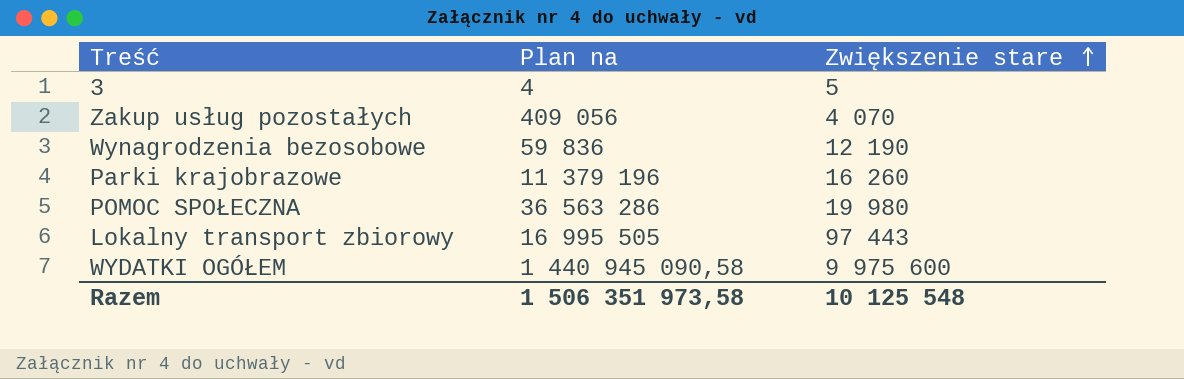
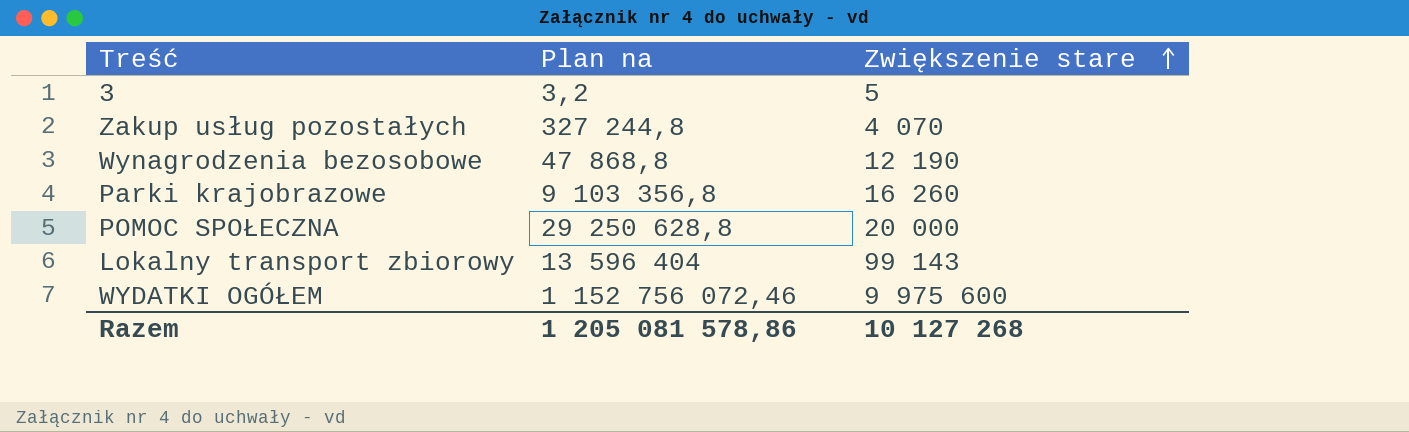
3 | Plan na: 4 -> 3,2
Zakup usług pozostałych | Plan na: 409 056 -> 327 244,8
Wynagrodzenia bezosobowe | Plan na: 59 836 -> 47 868,8
Parki krajobrazowe | Plan na: 11 379 196 -> 9 103 356,8
POMOC SPOŁECZNA | Plan na: 36 563 286 -> 29 250 628,8
POMOC SPOŁECZNA | Zwiększenie stare: 19 980 -> 20 000
Lokalny transport zbiorowy | Plan na: 16 995 505 -> 13 596 404
Lokalny transport zbiorowy | Zwiększenie stare: 97 443 -> 99 143
WYDATKI OGÓŁEM | Plan na: 1 440 945 090,58 -> 1 152 756 072,46
Razem | Plan na: 1 506 351 973,58 -> 1 205 081 578,86
Razem | Zwiększenie stare: 10 125 548 -> 10 127 268

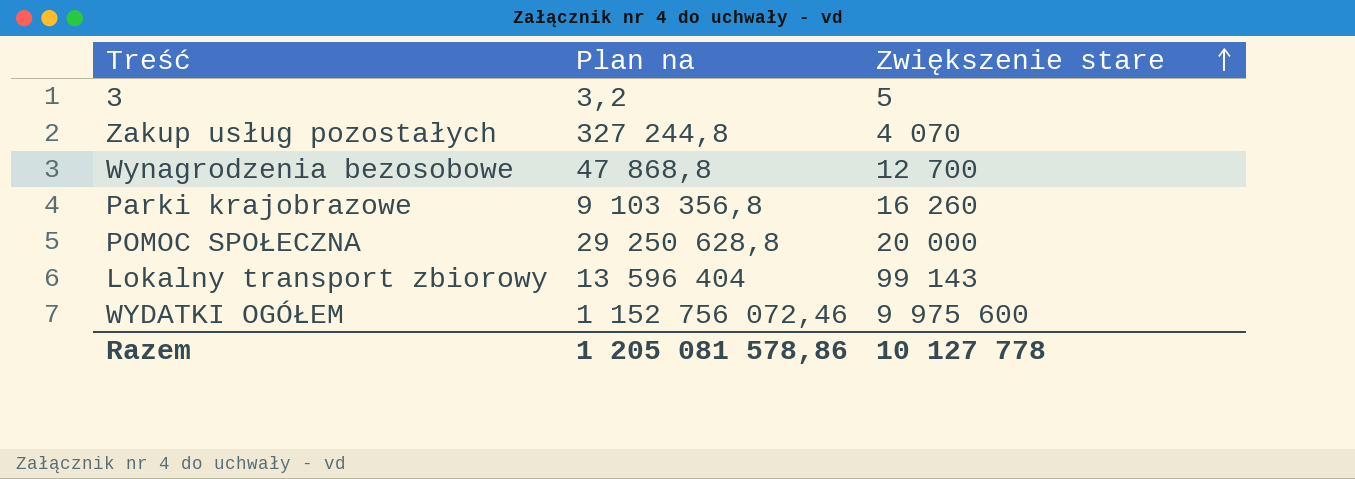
Wynagrodzenia bezosobowe | Zwiększenie stare: 12 190 -> 12 700
Razem | Zwiększenie stare: 10 127 268 -> 10 127 778

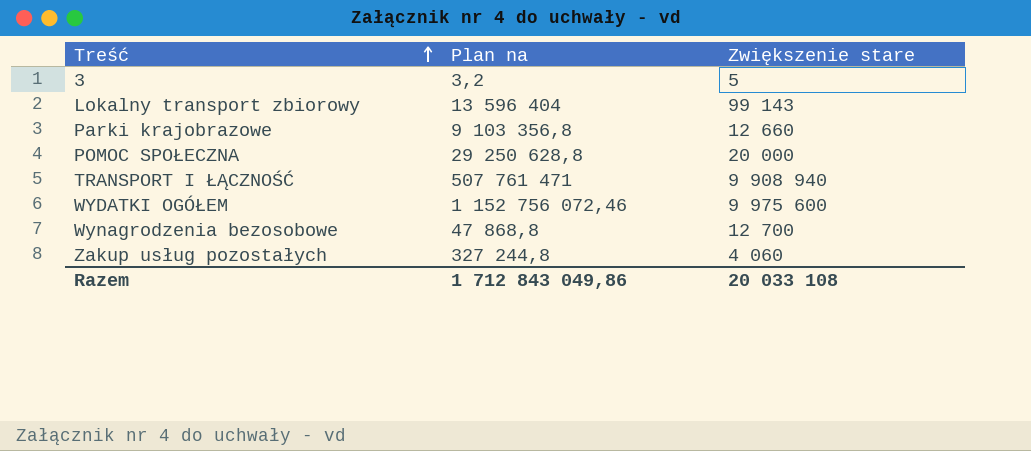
row order: Zwiększenie stare ascending -> Treść ascending
Parki krajobrazowe | Zwiększenie stare: 16 260 -> 12 660
row TRANSPORT I ŁĄCZNOŚĆ: none -> 507 761 471 | 9 908 940
Zakup usług pozostałych | Zwiększenie stare: 4 070 -> 4 060
Razem | Plan na: 1 205 081 578,86 -> 1 712 843 049,86
Razem | Zwiększenie stare: 10 127 778 -> 20 033 108

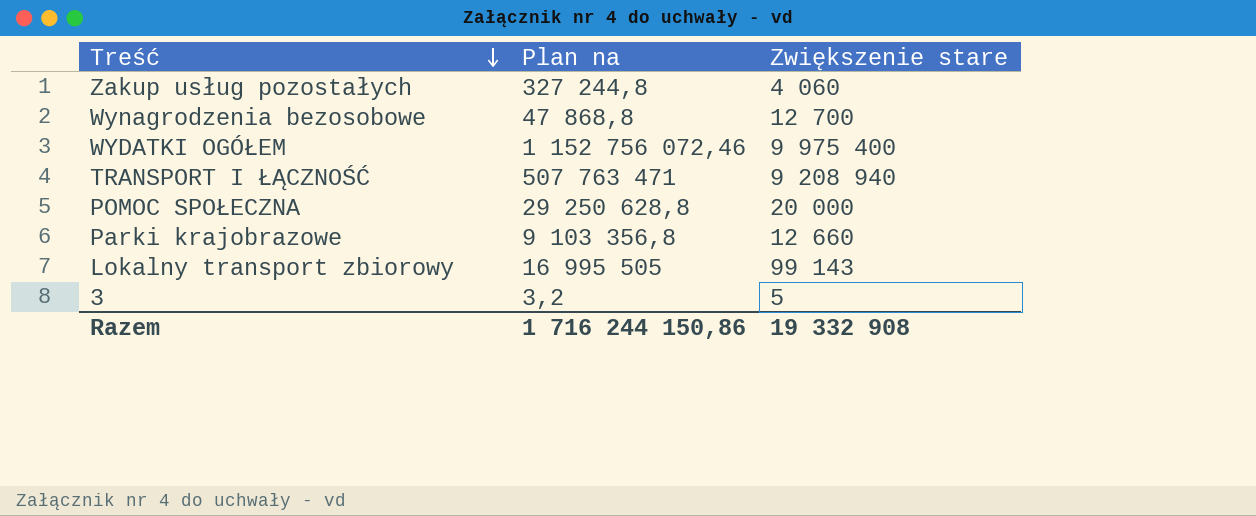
row order: Treść ascending -> Treść descending
WYDATKI OGÓŁEM | Zwiększenie stare: 9 975 600 -> 9 975 400
TRANSPORT I ŁĄCZNOŚĆ | Plan na: 507 761 471 -> 507 763 471
TRANSPORT I ŁĄCZNOŚĆ | Zwiększenie stare: 9 908 940 -> 9 208 940
Lokalny transport zbiorowy | Plan na: 13 596 404 -> 16 995 505
Razem | Plan na: 1 712 843 049,86 -> 1 716 244 150,86
Razem | Zwiększenie stare: 20 033 108 -> 19 332 908

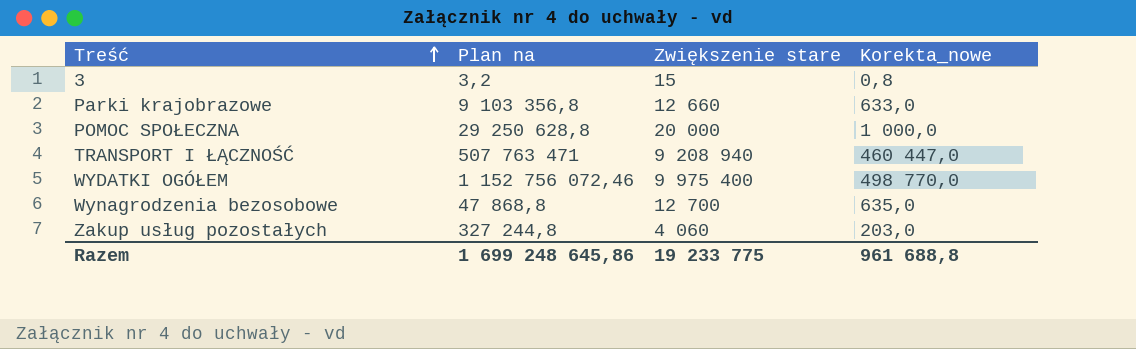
row order: Treść descending -> Treść ascending
column Korekta_nowe | formula: none -> [Zwiększenie stare] * 0,05
row Lokalny transport zbiorowy: 16 995 505 | 99 143 -> none
3 | Zwiększenie stare: 5 -> 15
Razem | Plan na: 1 716 244 150,86 -> 1 699 248 645,86
Razem | Zwiększenie stare: 19 332 908 -> 19 233 775

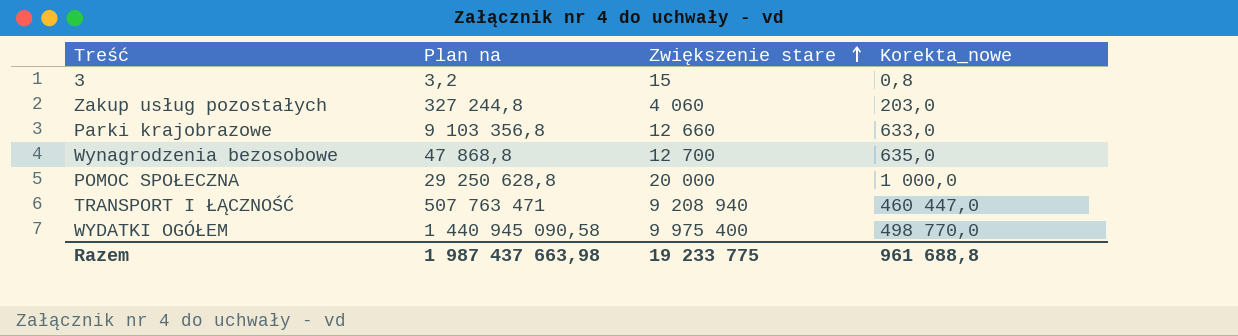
row order: Treść ascending -> Zwiększenie stare ascending
WYDATKI OGÓŁEM | Plan na: 1 152 756 072,46 -> 1 440 945 090,58
Razem | Plan na: 1 699 248 645,86 -> 1 987 437 663,98

